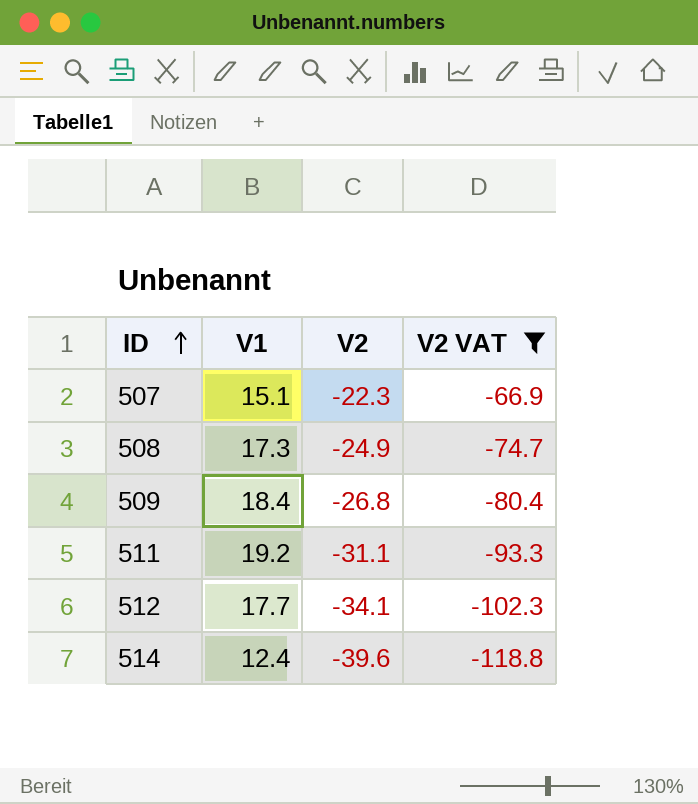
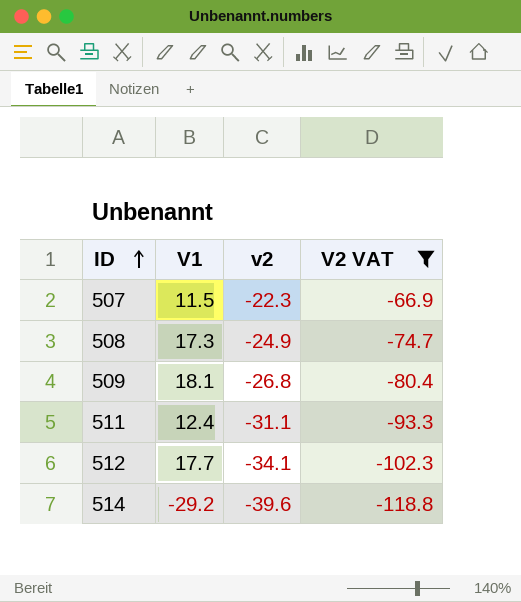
column name: V2 -> v2
507 | V1: 15.1 -> 11.5
509 | V1: 18.4 -> 18.1
511 | V1: 19.2 -> 12.4
514 | V1: 12.4 -> -29.2

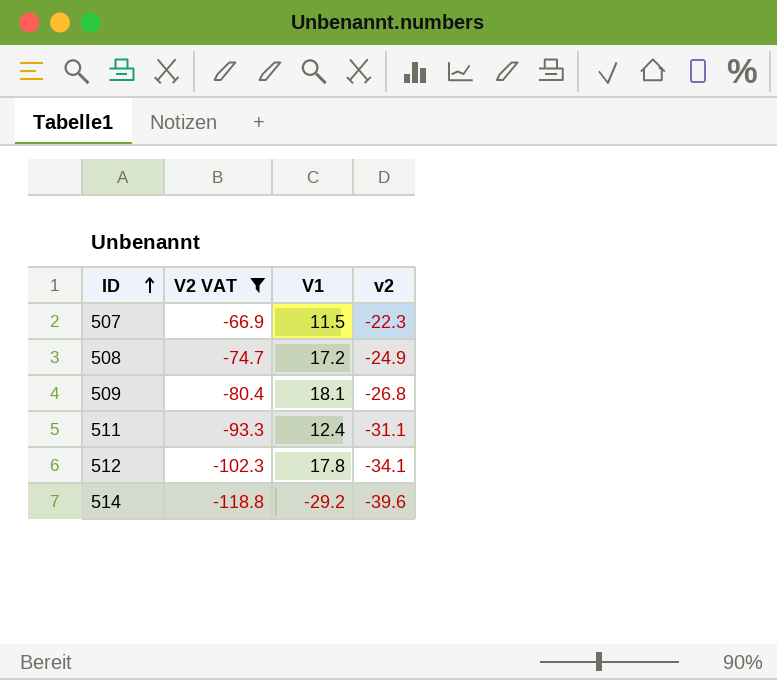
column V2 VAT | position: 4 -> 2
508 | V1: 17.3 -> 17.2
512 | V1: 17.7 -> 17.8

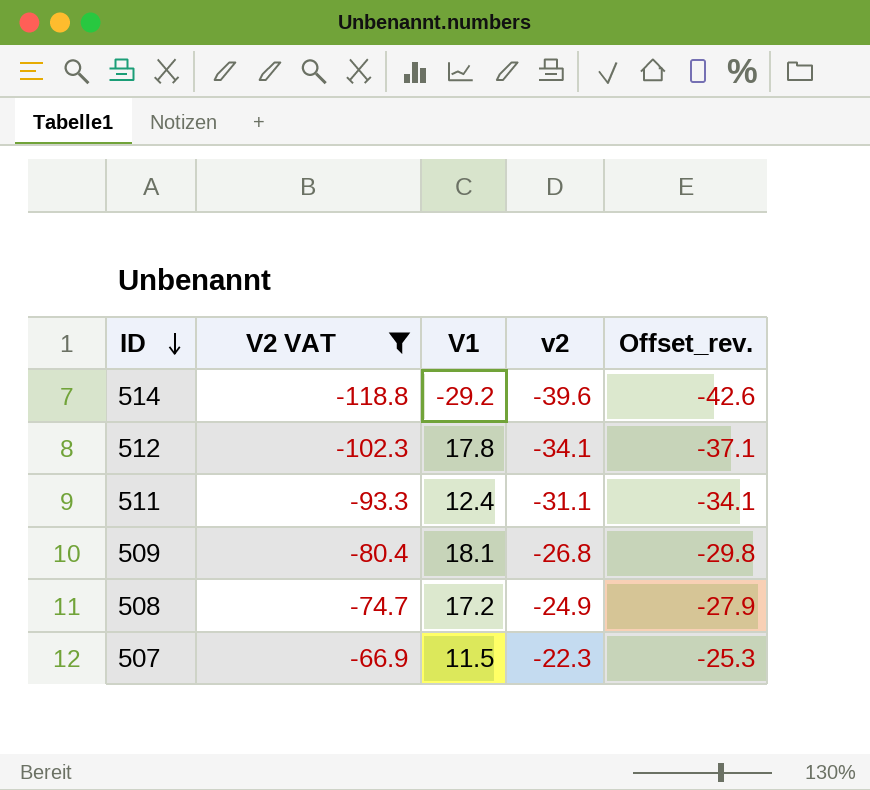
row order: ID ascending -> ID descending
column Offset_rev. | formula: none -> [v2] - 3

